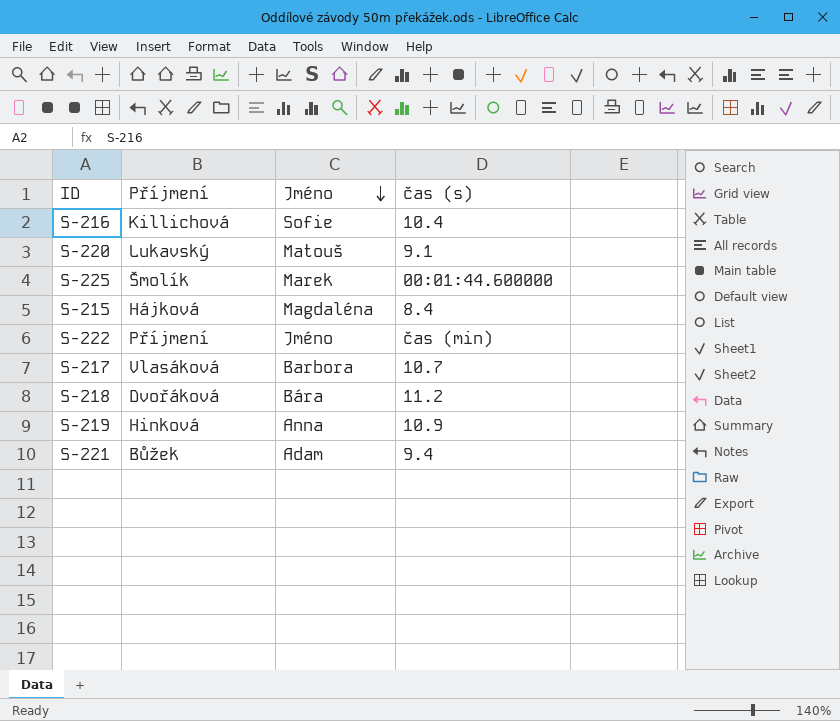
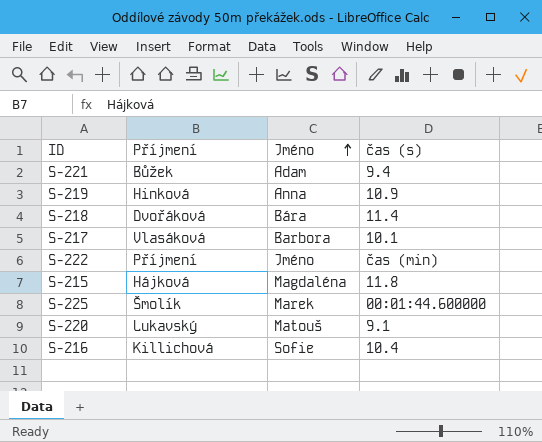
row order: Jméno descending -> Jméno ascending
S-218 | čas (s): 11.2 -> 11.4
S-217 | čas (s): 10.7 -> 10.1
S-215 | čas (s): 8.4 -> 11.8

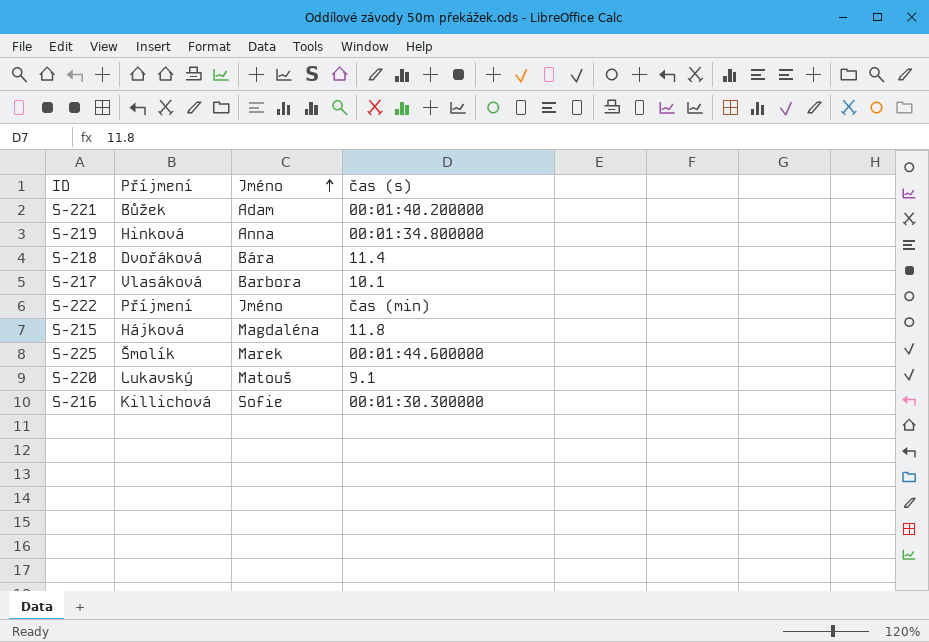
S-221 | čas (s): 9.4 -> 00:01:40.200000
S-219 | čas (s): 10.9 -> 00:01:34.800000
S-216 | čas (s): 10.4 -> 00:01:30.300000

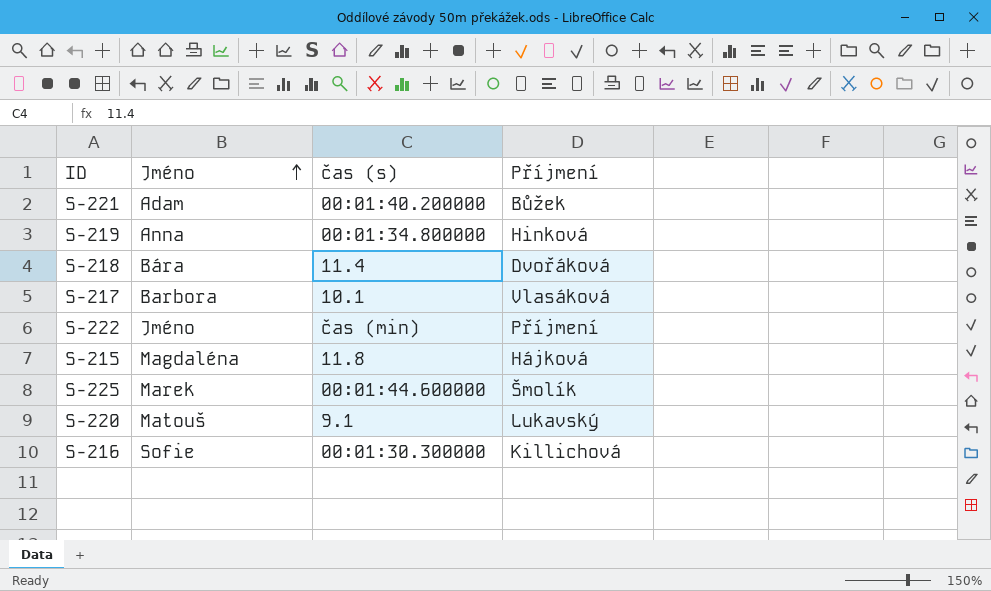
column Příjmení | position: 2 -> 4

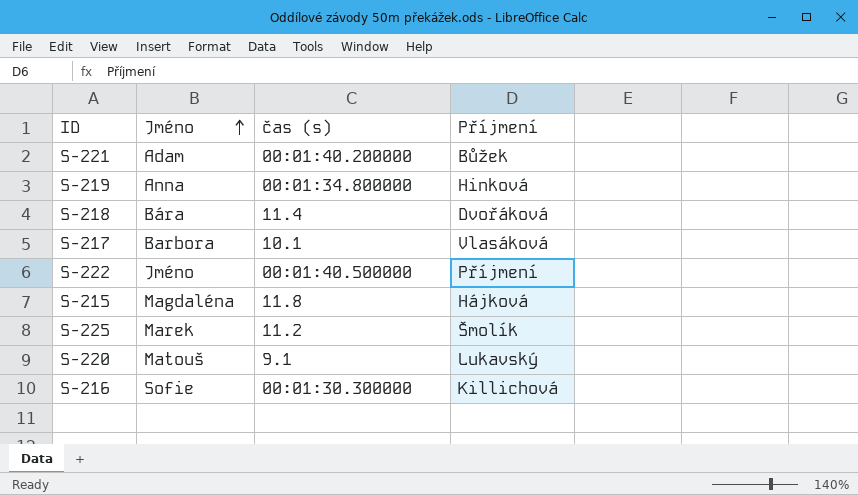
S-222 | čas (s): čas (min) -> 00:01:40.500000
S-225 | čas (s): 00:01:44.600000 -> 11.2

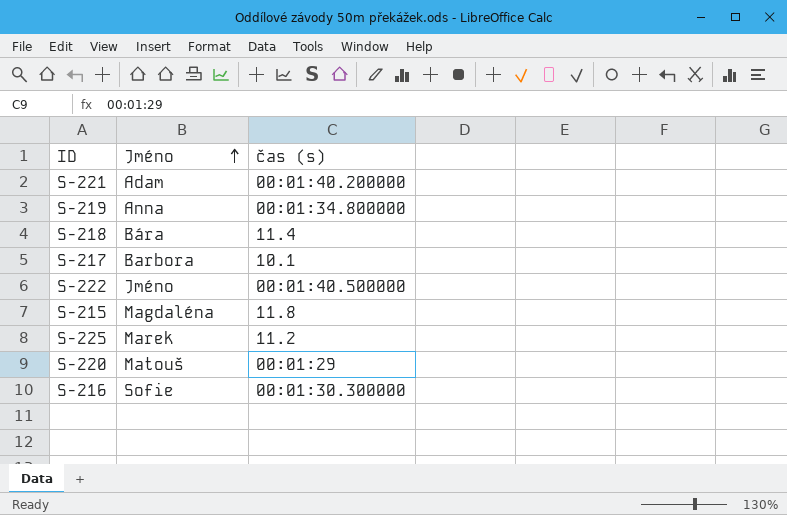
column Příjmení | position: 4 -> none
S-220 | čas (s): 9.1 -> 00:01:29

